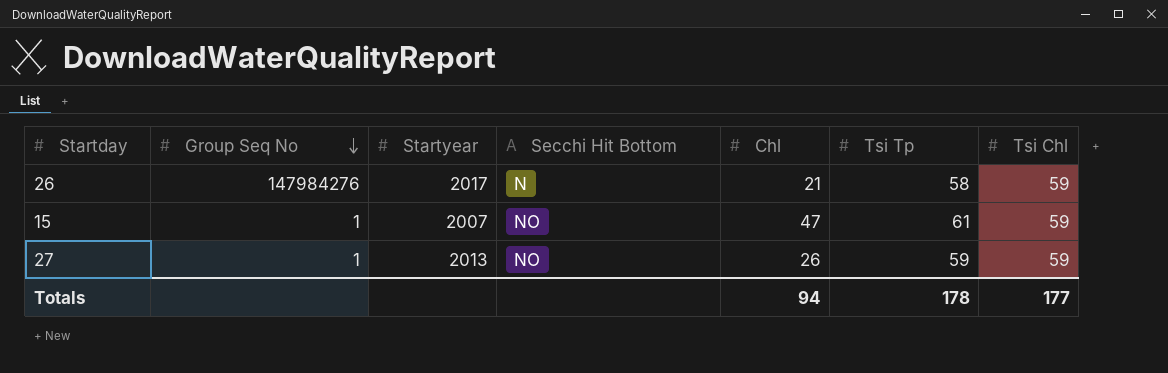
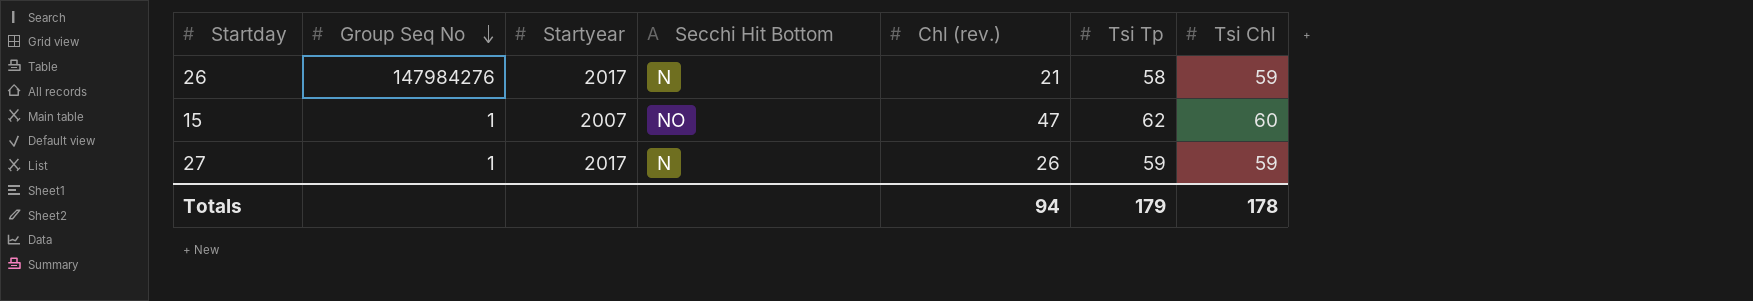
column name: Chl -> Chl (rev.)
15 | Tsi Tp: 61 -> 62
15 | Tsi Chl: 59 -> 60
27 | Startyear: 2013 -> 2017
27 | Secchi Hit Bottom: NO -> N
Totals | Tsi Tp: 178 -> 179
Totals | Tsi Chl: 177 -> 178

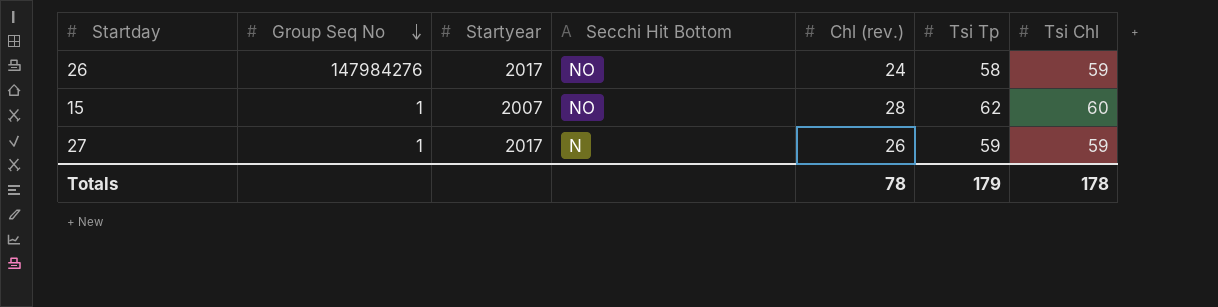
26 | Secchi Hit Bottom: N -> NO
26 | Chl (rev.): 21 -> 24
15 | Chl (rev.): 47 -> 28
Totals | Chl (rev.): 94 -> 78

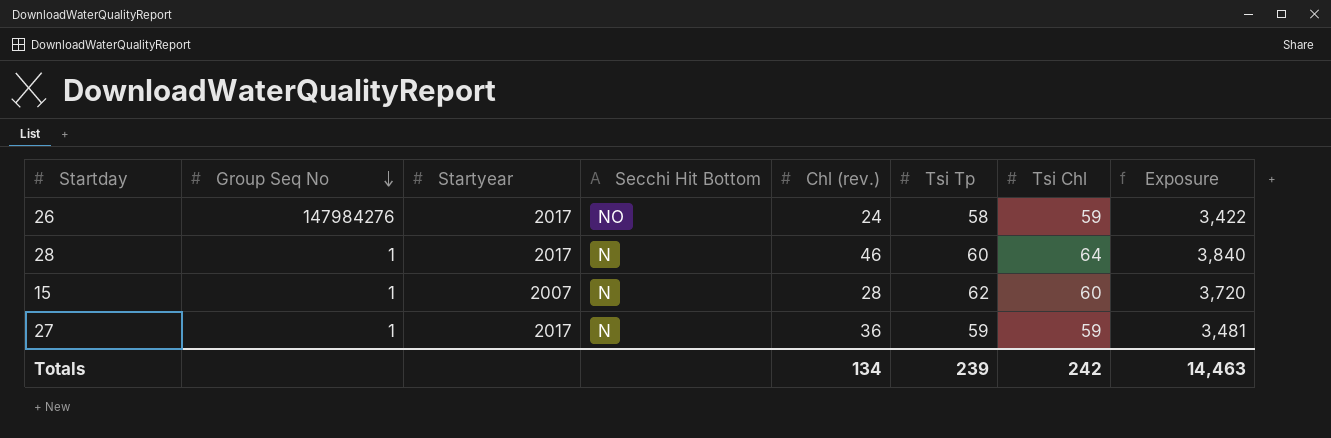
column Exposure | formula: none -> [Tsi Tp] * [Tsi Chl]
row 28: none -> 1 | 2017 | N | 46 | 60 | 64 | 3,840
15 | Secchi Hit Bottom: NO -> N
27 | Chl (rev.): 26 -> 36
Totals | Chl (rev.): 78 -> 134
Totals | Tsi Tp: 179 -> 239
Totals | Tsi Chl: 178 -> 242

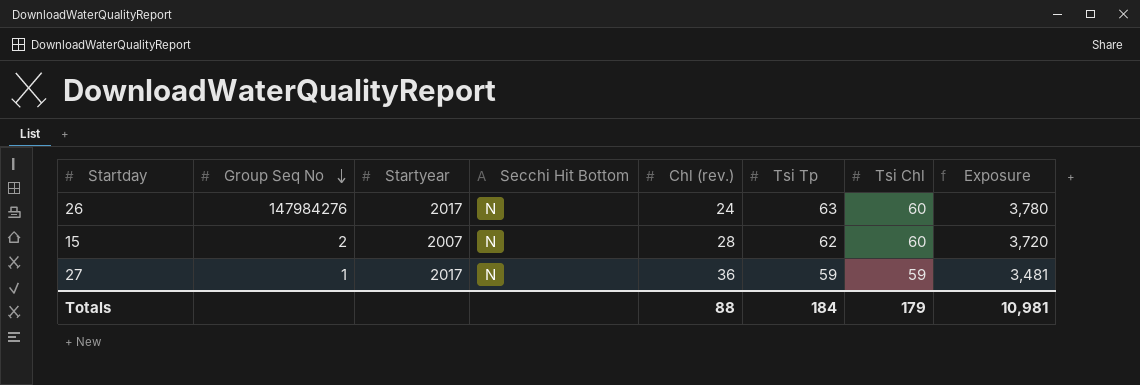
row 28: 1 | 2017 | N | 46 | 60 | 64 | 3,840 -> none
26 | Secchi Hit Bottom: NO -> N
26 | Tsi Tp: 58 -> 63
26 | Tsi Chl: 59 -> 60
26 | Exposure: 3,422 -> 3,780
15 | Group Seq No: 1 -> 2
Totals | Chl (rev.): 134 -> 88
Totals | Tsi Tp: 239 -> 184
Totals | Tsi Chl: 242 -> 179
Totals | Exposure: 14,463 -> 10,981

